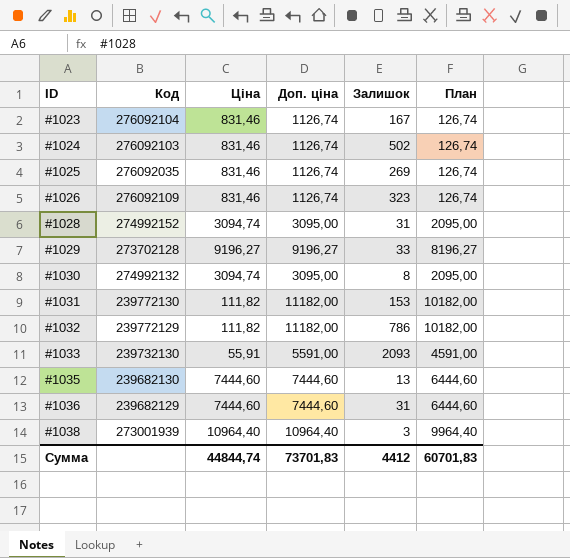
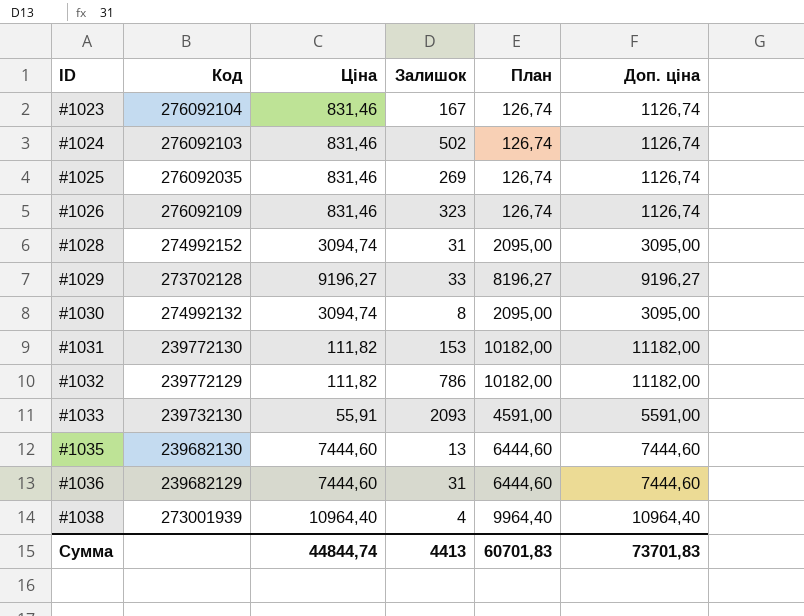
column Доп. ціна | position: 4 -> 6
#1038 | Залишок: 3 -> 4
Сумма | Залишок: 4412 -> 4413

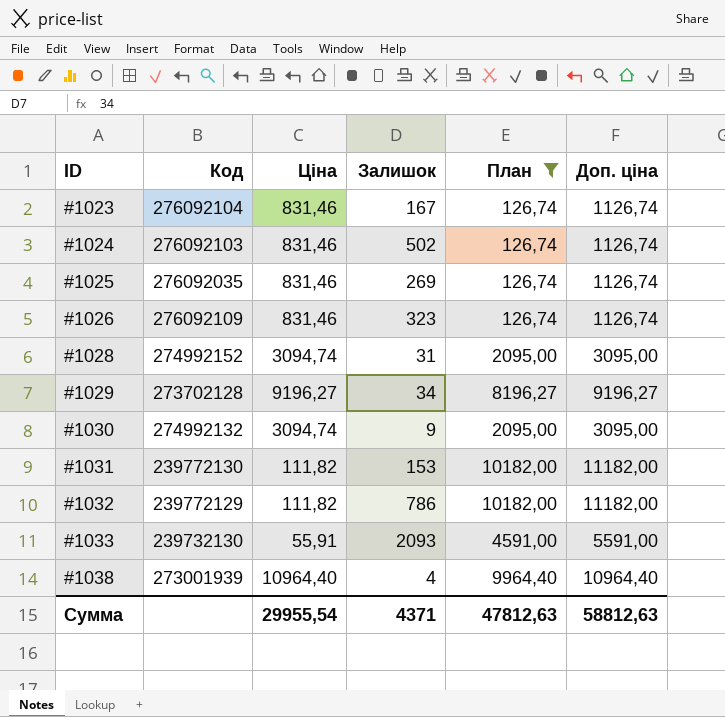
filter: none -> План != 6444,60
#1029 | Залишок: 33 -> 34
#1030 | Залишок: 8 -> 9
Сумма | Ціна: 44844,74 -> 29955,54
Сумма | Залишок: 4413 -> 4371
Сумма | План: 60701,83 -> 47812,63
Сумма | Доп. ціна: 73701,83 -> 58812,63

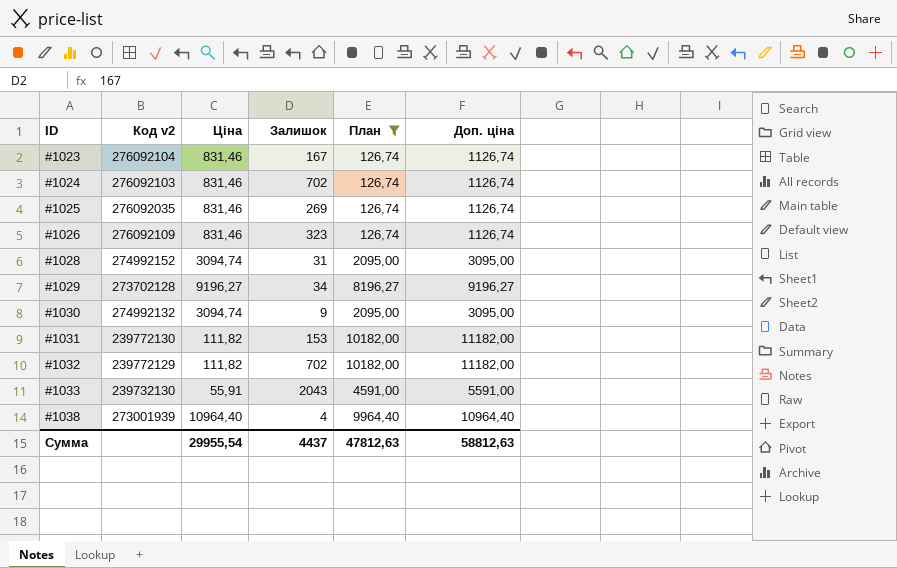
column name: Код -> Код v2
#1024 | Залишок: 502 -> 702
#1032 | Залишок: 786 -> 702
#1033 | Залишок: 2093 -> 2043
Сумма | Залишок: 4371 -> 4437

